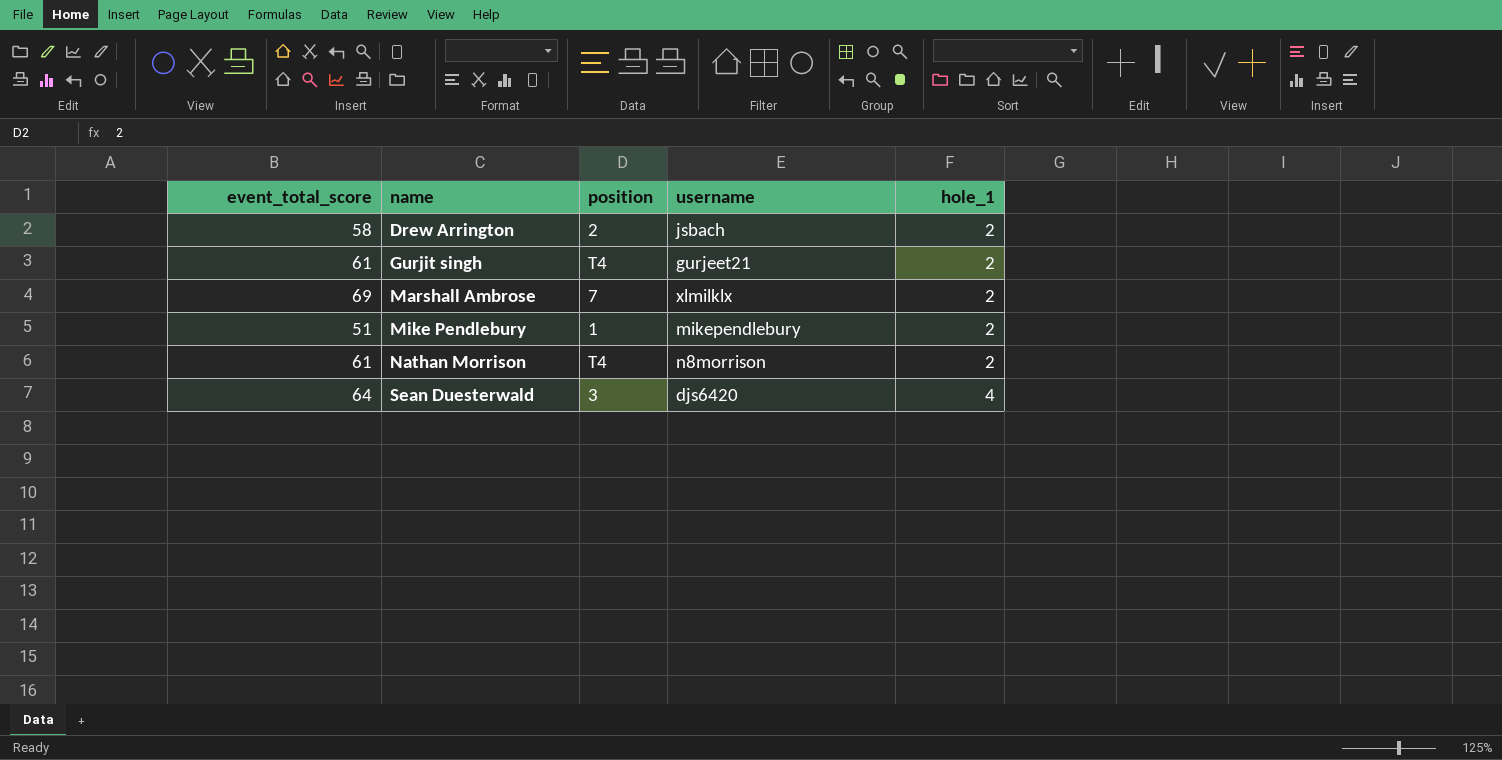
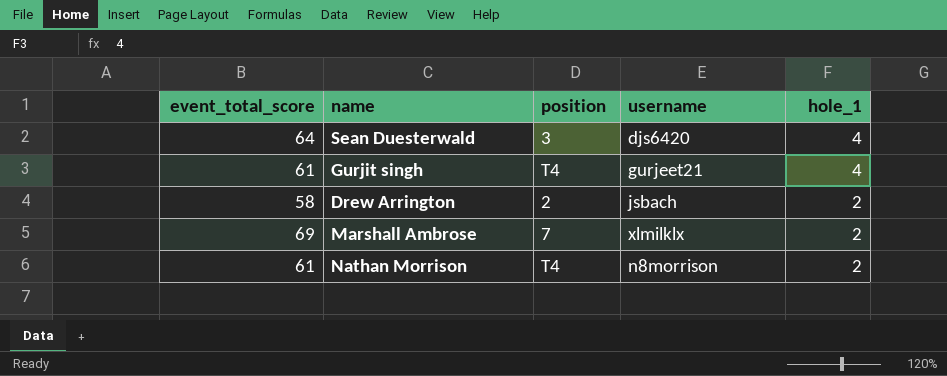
row order: name ascending -> hole_1 descending
row Mike Pendlebury: 51 | 1 | mikependlebury | 2 -> none
Gurjit singh | hole_1: 2 -> 4

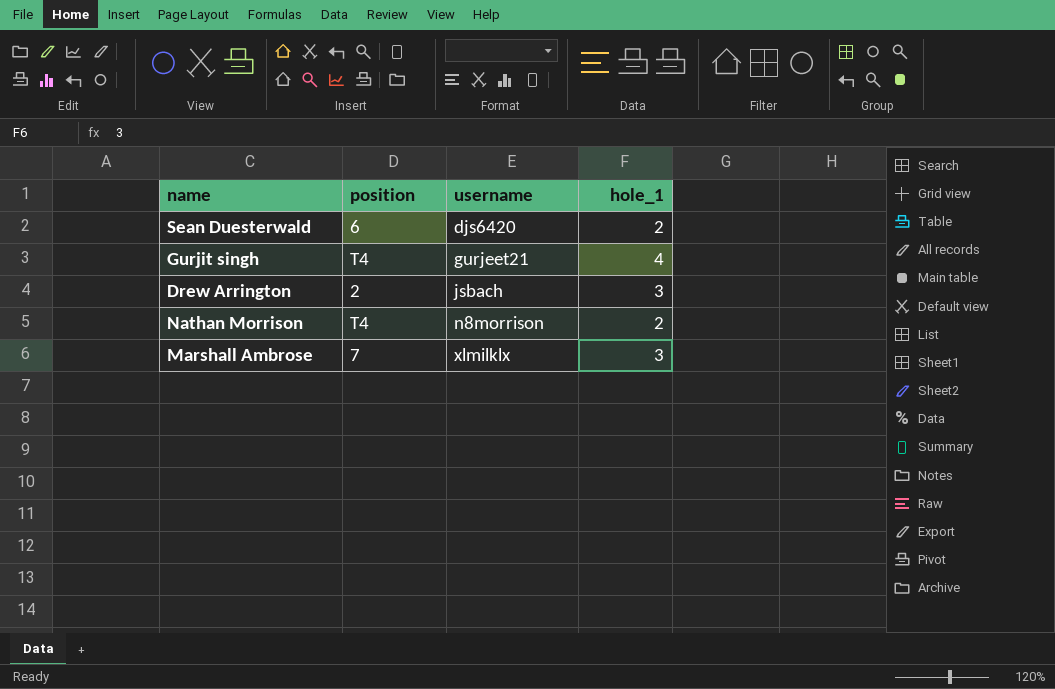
row order: hole_1 descending -> username ascending
column event_total_score | position: 1 -> none
Sean Duesterwald | position: 3 -> 6
Sean Duesterwald | hole_1: 4 -> 2
Drew Arrington | hole_1: 2 -> 3
Marshall Ambrose | hole_1: 2 -> 3

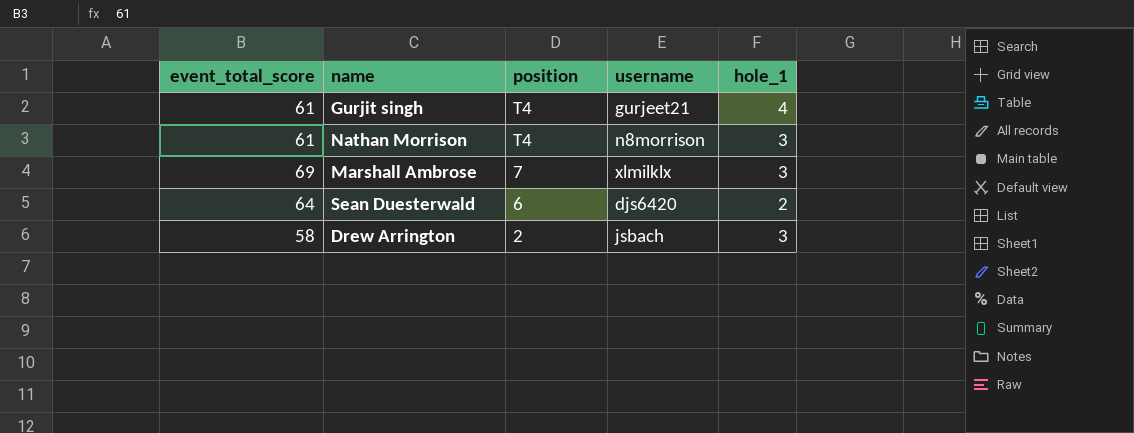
row order: username ascending -> position descending
column event_total_score | position: none -> 1
Nathan Morrison | hole_1: 2 -> 3

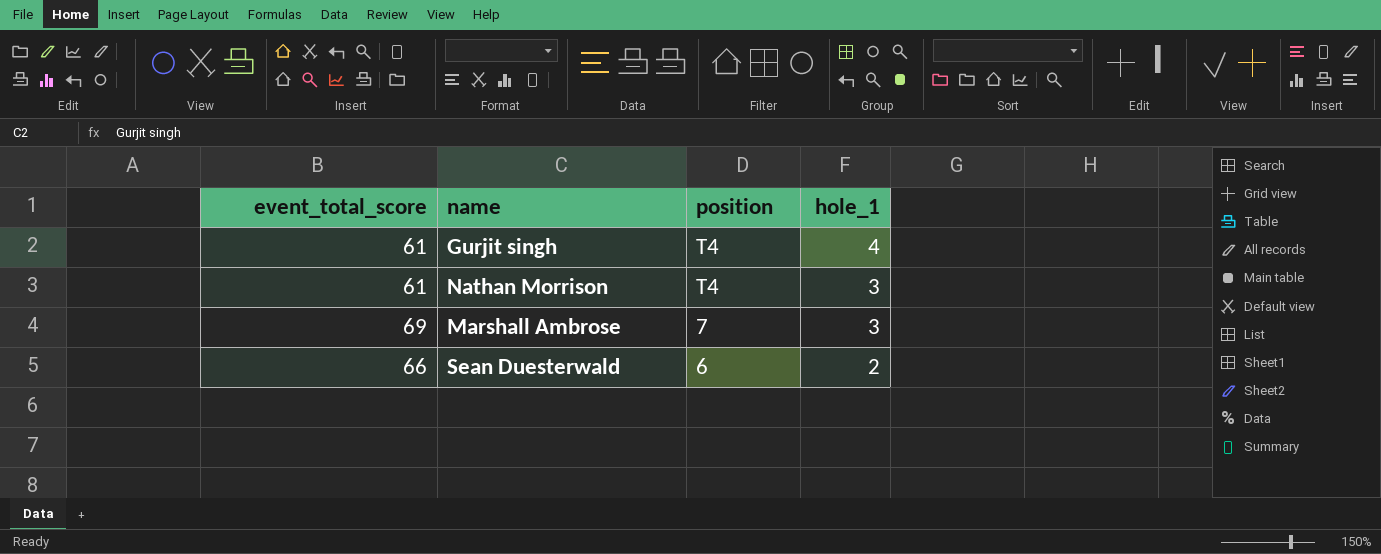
column username | position: 4 -> none
row Drew Arrington: 58 | 2 | jsbach | 3 -> none
Sean Duesterwald | event_total_score: 64 -> 66

